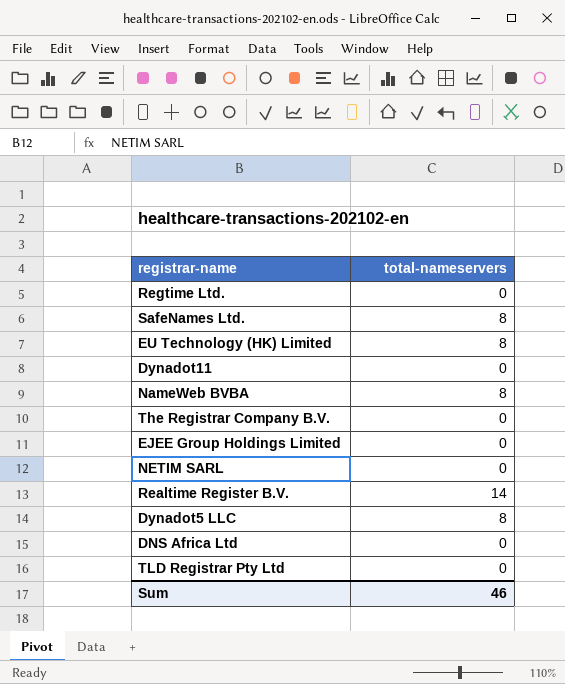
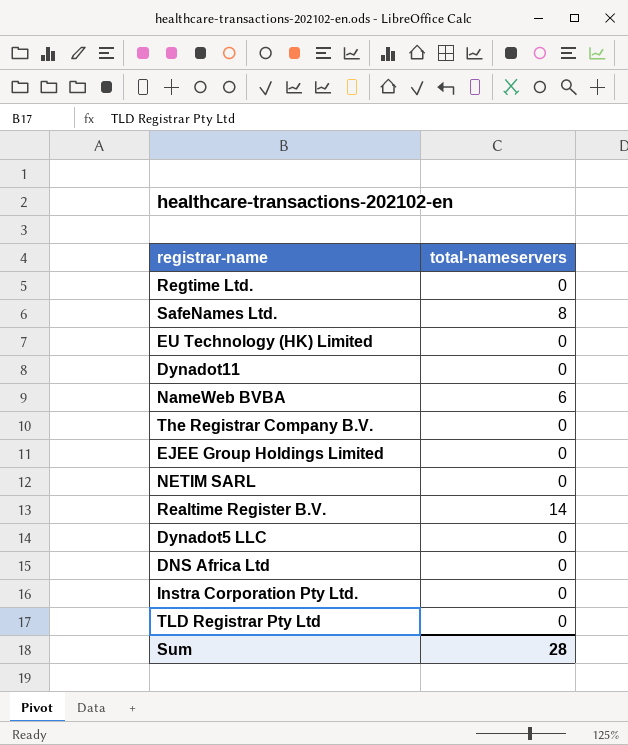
EU Technology (HK) Limited | total-nameservers: 8 -> 0
NameWeb BVBA | total-nameservers: 8 -> 6
Dynadot5 LLC | total-nameservers: 8 -> 0
row Instra Corporation Pty Ltd.: none -> 0
Sum | total-nameservers: 46 -> 28

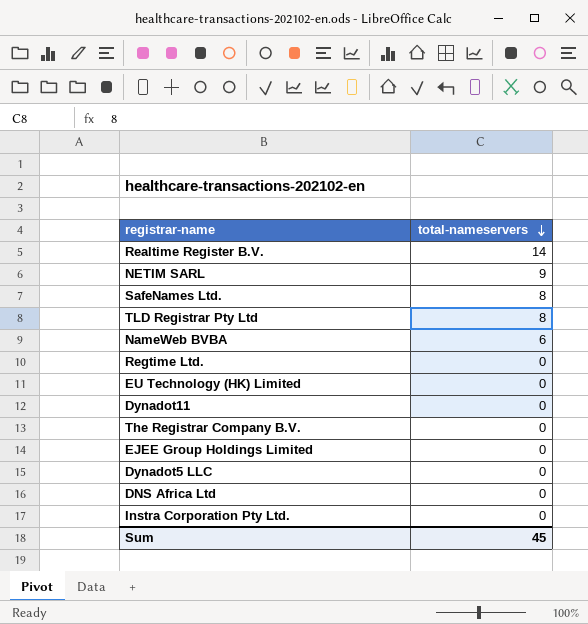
row order: none -> total-nameservers descending
NETIM SARL | total-nameservers: 0 -> 9
TLD Registrar Pty Ltd | total-nameservers: 0 -> 8
Sum | total-nameservers: 28 -> 45

